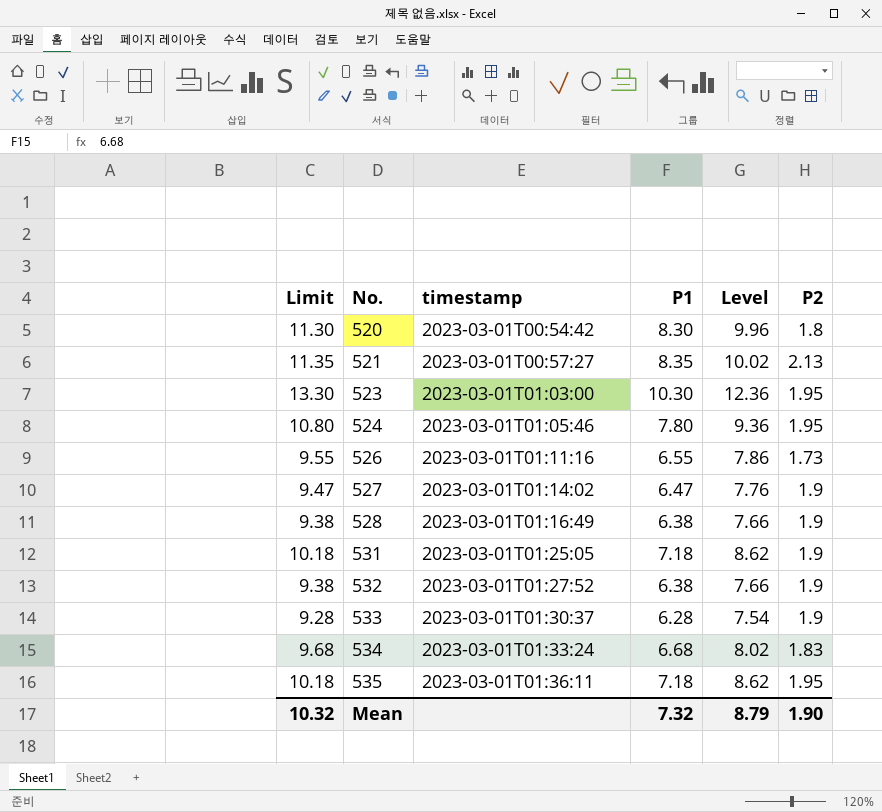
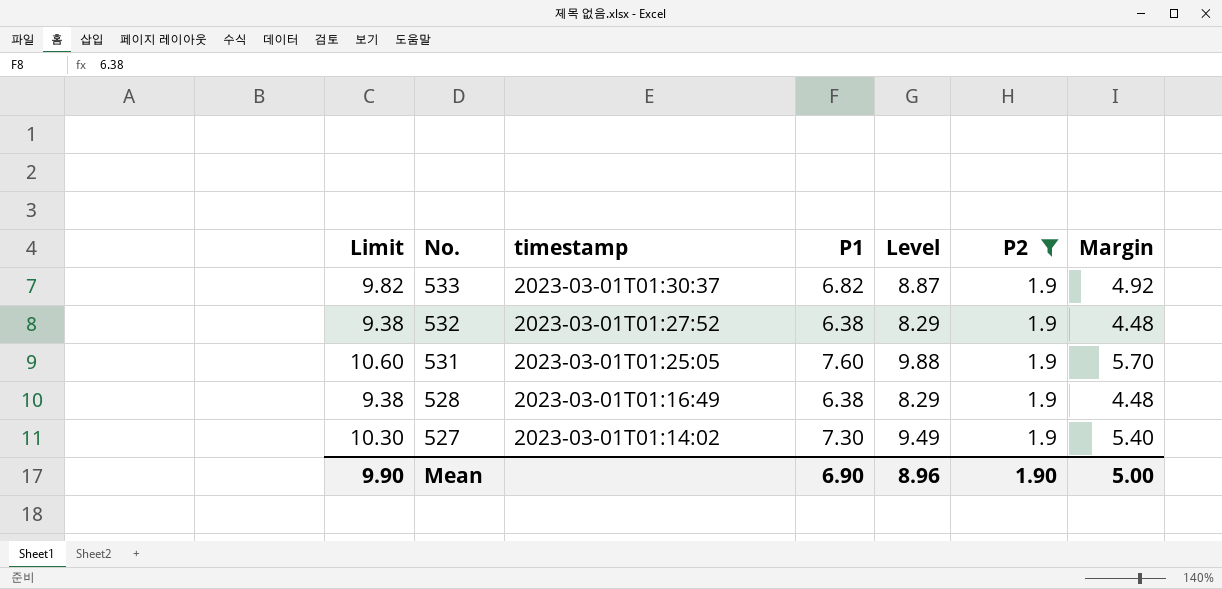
filter: none -> P2 = 1.9
row order: No. ascending -> No. descending
column Level | formula: [P1] * 1.2 -> [P1] * 1.3
column Margin | formula: none -> [P1] - [P2]
533 | Limit: 9.28 -> 9.82
533 | P1: 6.28 -> 6.82
531 | Limit: 10.18 -> 10.60
531 | P1: 7.18 -> 7.60
527 | Limit: 9.47 -> 10.30
527 | P1: 6.47 -> 7.30
Mean | Limit: 10.32 -> 9.90
Mean | P1: 7.32 -> 6.90
Mean | Level: 8.79 -> 8.96

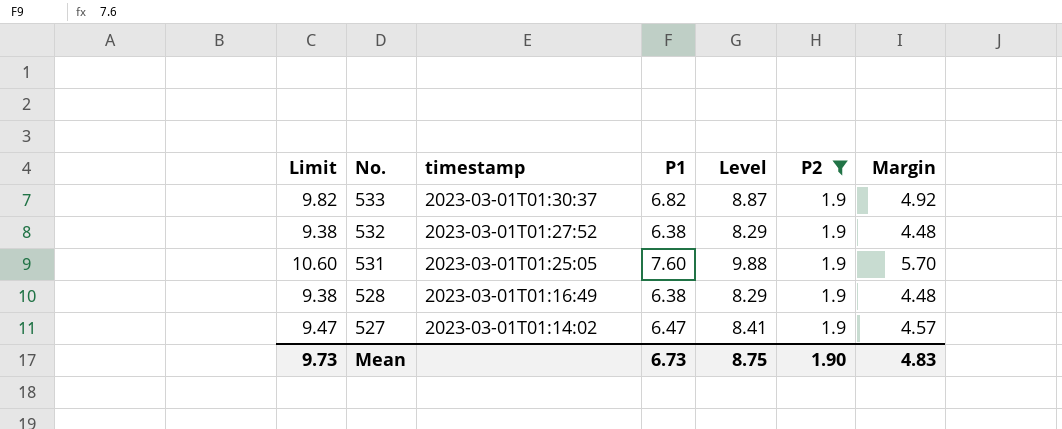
527 | Limit: 10.30 -> 9.47
527 | P1: 7.30 -> 6.47
527 | Level: 9.49 -> 8.41
527 | Margin: 5.40 -> 4.57
Mean | Limit: 9.90 -> 9.73
Mean | P1: 6.90 -> 6.73
Mean | Level: 8.96 -> 8.75
Mean | Margin: 5.00 -> 4.83

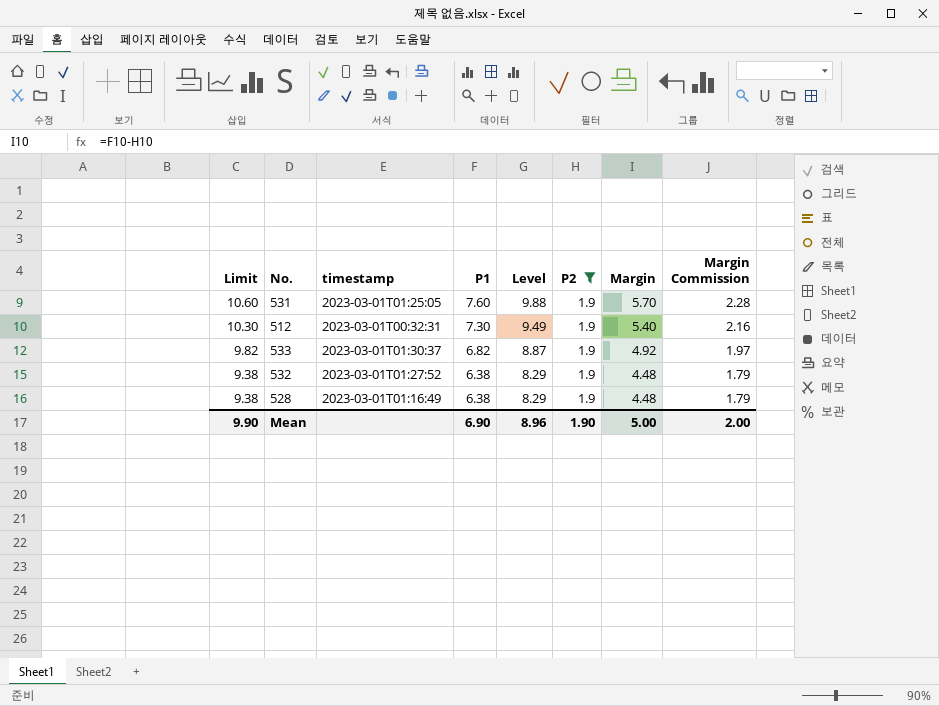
row order: No. descending -> Limit descending
column Margin Commission | formula: none -> [Margin] * 0.4
row 527: 9.47 | 2023-03-01T01:14:02 | 6.47 | 8.41 | 1.9 | 4.57 -> none
row 512: none -> 10.30 | 2023-03-01T00:32:31 | 7.30 | 9.49 | 1.9 | 5.40 | 2.16
Mean | Limit: 9.73 -> 9.90
Mean | P1: 6.73 -> 6.90
Mean | Level: 8.75 -> 8.96
Mean | Margin: 4.83 -> 5.00

